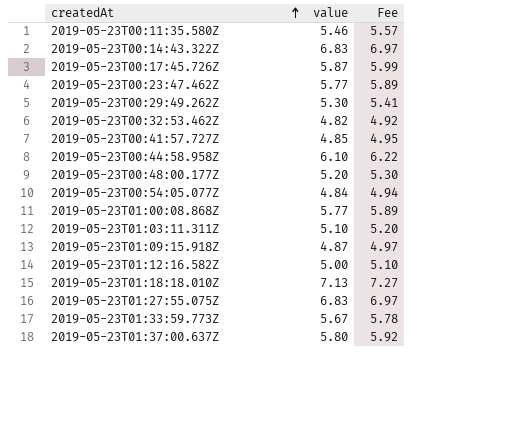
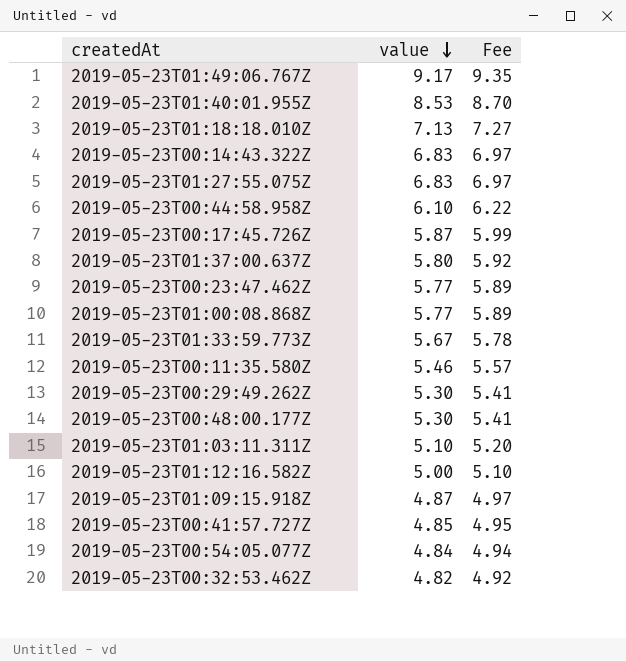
row order: createdAt ascending -> value descending
row 2019-05-23T01:49:06.767Z: none -> 9.17 | 9.35
row 2019-05-23T01:40:01.955Z: none -> 8.53 | 8.70
2019-05-23T00:48:00.177Z | value: 5.20 -> 5.30
2019-05-23T00:48:00.177Z | Fee: 5.30 -> 5.41

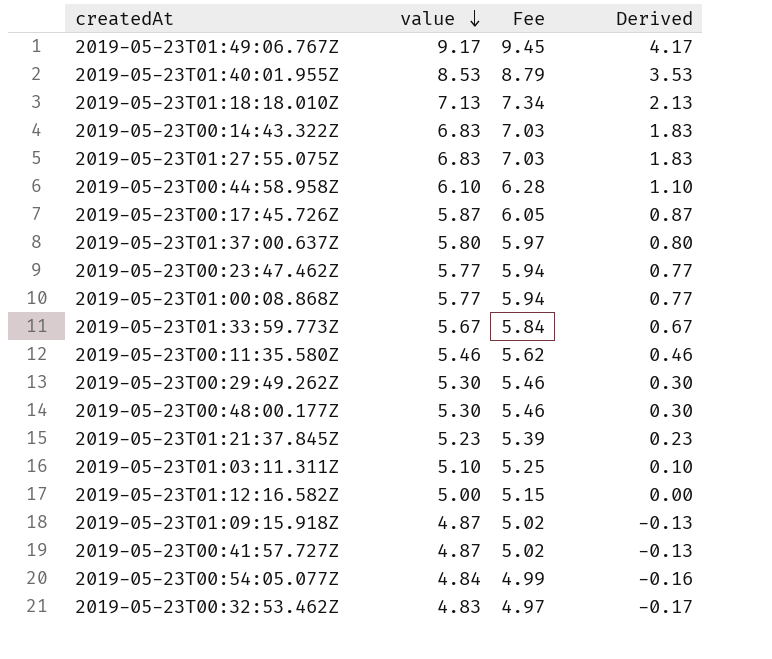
column Fee | formula: [value] * 1.02 -> [value] * 1.03
column Derived | formula: none -> [value] - 5
row 2019-05-23T01:21:37.845Z: none -> 5.23 | 5.39 | 0.23
2019-05-23T00:41:57.727Z | value: 4.85 -> 4.87
2019-05-23T00:32:53.462Z | value: 4.82 -> 4.83

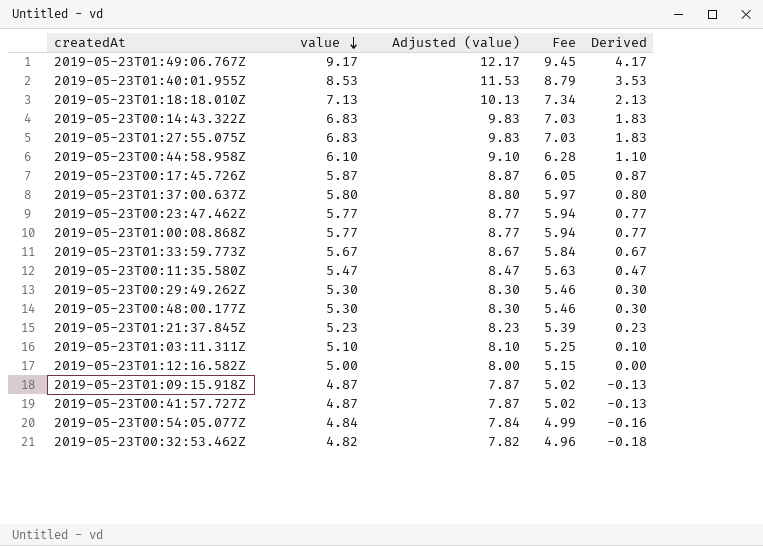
column Adjusted (value) | formula: none -> [value] + 3
2019-05-23T00:11:35.580Z | value: 5.46 -> 5.47
2019-05-23T00:11:35.580Z | Fee: 5.62 -> 5.63
2019-05-23T00:11:35.580Z | Derived: 0.46 -> 0.47
2019-05-23T00:32:53.462Z | value: 4.83 -> 4.82
2019-05-23T00:32:53.462Z | Fee: 4.97 -> 4.96
2019-05-23T00:32:53.462Z | Derived: -0.17 -> -0.18

